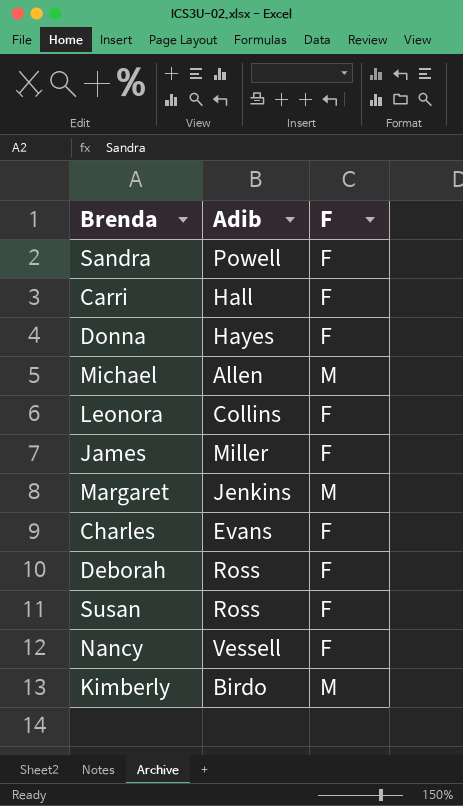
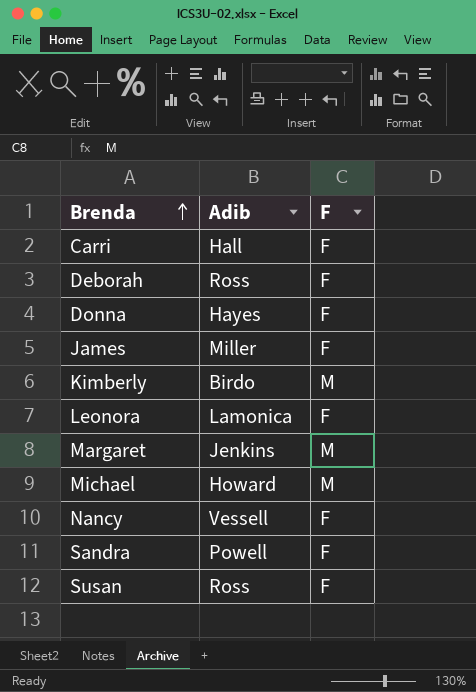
row order: none -> Brenda ascending
row Charles: Evans | F -> none
Leonora | Adib: Collins -> Lamonica
Michael | Adib: Allen -> Howard

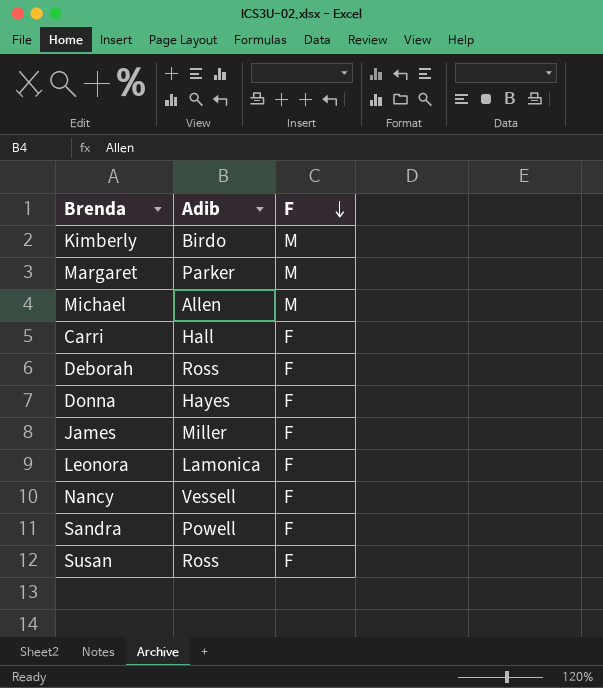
row order: Brenda ascending -> F descending
Margaret | Adib: Jenkins -> Parker
Michael | Adib: Howard -> Allen

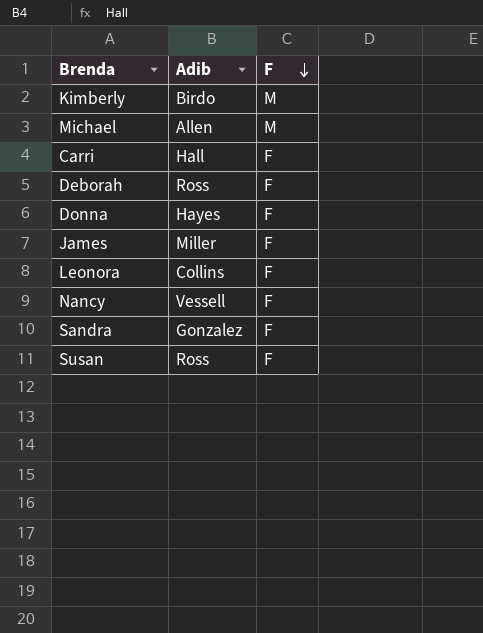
row Margaret: Parker | M -> none
Leonora | Adib: Lamonica -> Collins
Sandra | Adib: Powell -> Gonzalez

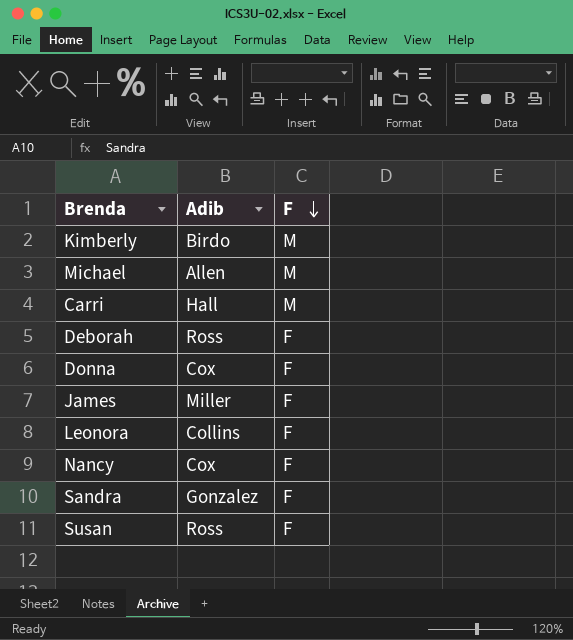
Carri | F: F -> M
Donna | Adib: Hayes -> Cox
Nancy | Adib: Vessell -> Cox

